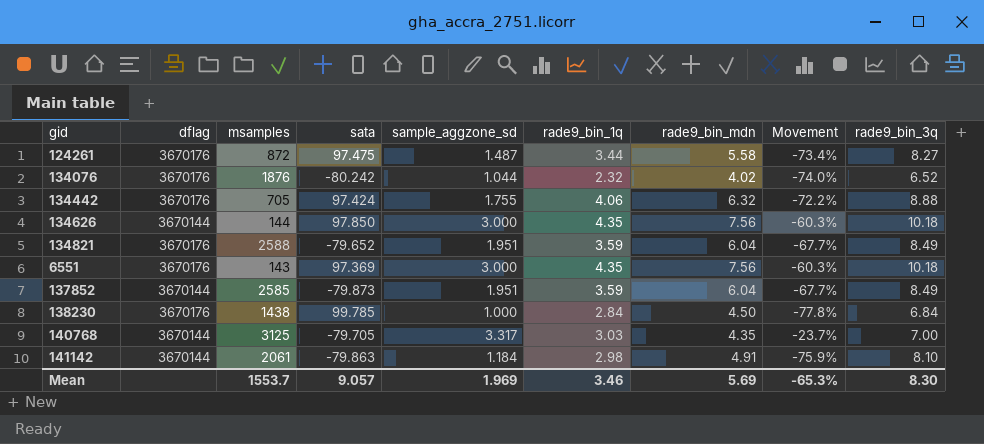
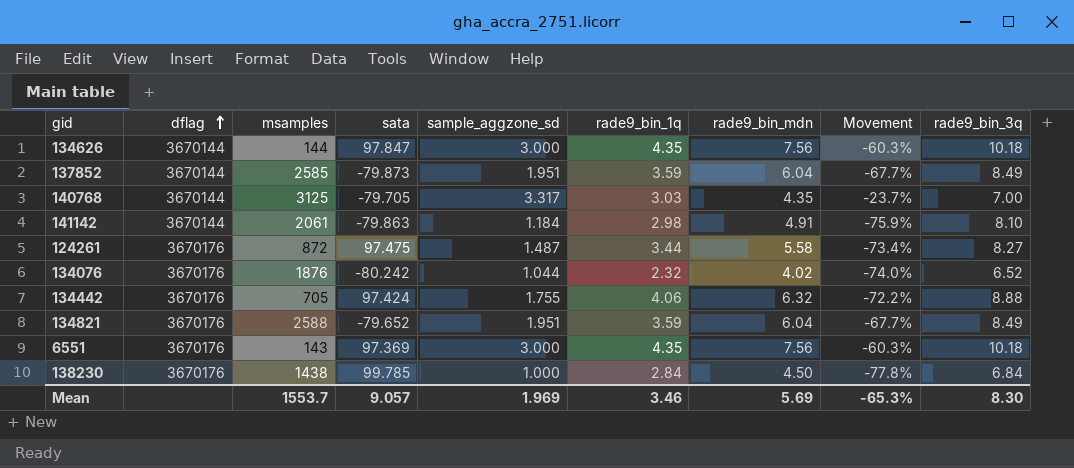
row order: none -> dflag ascending
134626 | sata: 97.850 -> 97.847

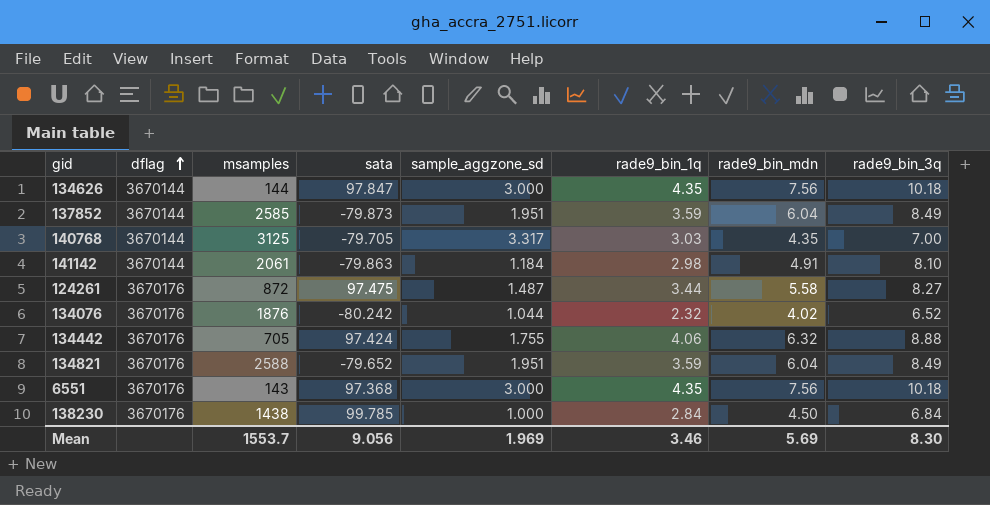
column Movement | formula: ([sample_aggzone_sd] - [rade9_bin_mdn]) / [rade9_bin_mdn] -> none
6551 | sata: 97.369 -> 97.368
Mean | sata: 9.057 -> 9.056

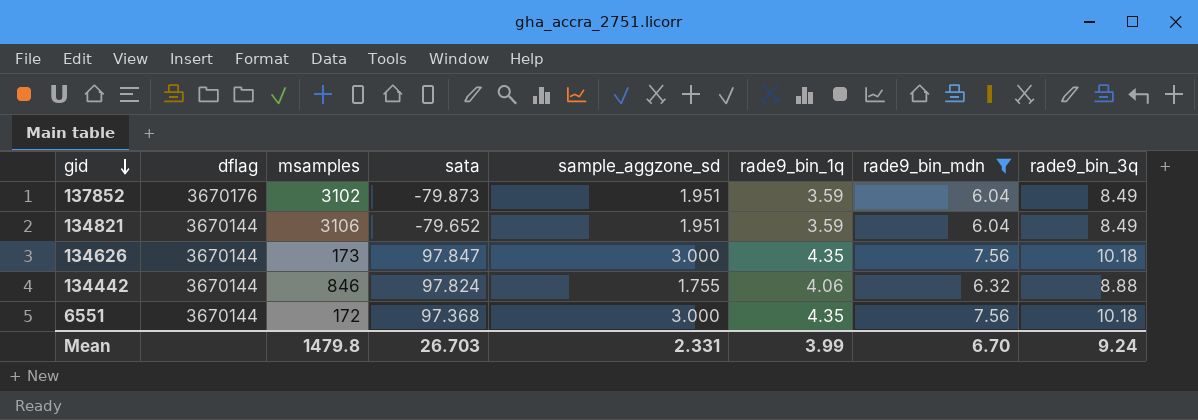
filter: none -> rade9_bin_mdn >= 6.04
row order: dflag ascending -> gid descending
137852 | dflag: 3670144 -> 3670176
137852 | msamples: 2585 -> 3102
134821 | dflag: 3670176 -> 3670144
134821 | msamples: 2588 -> 3106
134626 | msamples: 144 -> 173
134442 | dflag: 3670176 -> 3670144
134442 | msamples: 705 -> 846
134442 | sata: 97.424 -> 97.824
6551 | dflag: 3670176 -> 3670144
6551 | msamples: 143 -> 172
Mean | msamples: 1553.7 -> 1479.8
Mean | sata: 9.056 -> 26.703
Mean | sample_aggzone_sd: 1.969 -> 2.331
Mean | rade9_bin_1q: 3.46 -> 3.99
Mean | rade9_bin_mdn: 5.69 -> 6.70
Mean | rade9_bin_3q: 8.30 -> 9.24

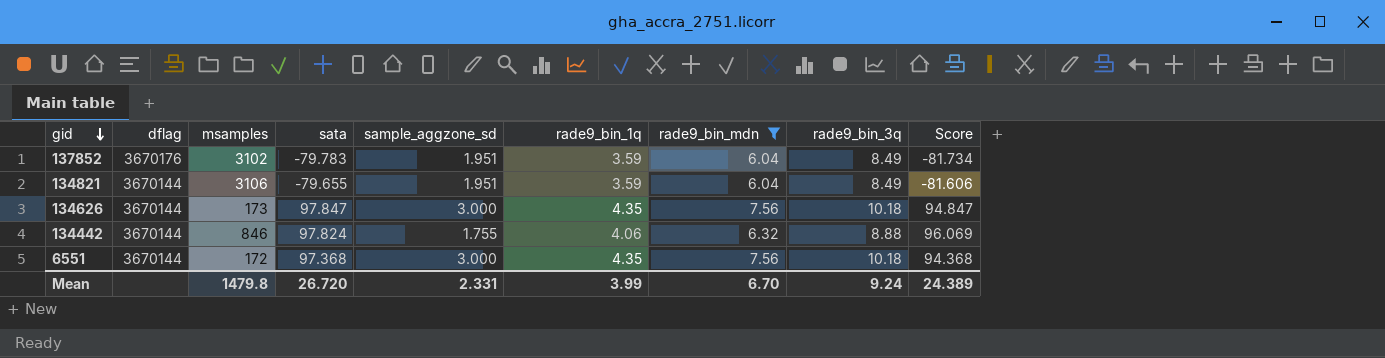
column Score | formula: none -> [sata] - [sample_aggzone_sd]
137852 | sata: -79.873 -> -79.783
134821 | sata: -79.652 -> -79.655
Mean | sata: 26.703 -> 26.720

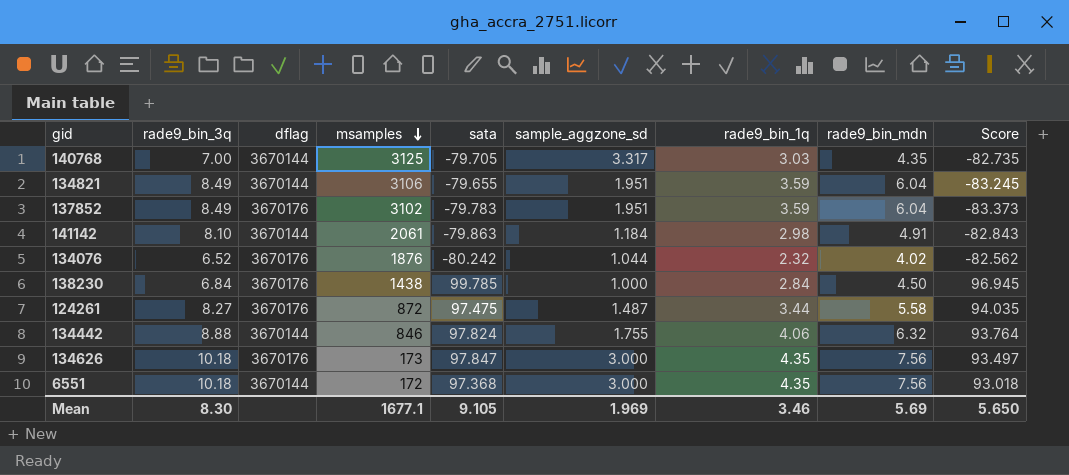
filter: rade9_bin_mdn >= 6.04 -> none
row order: gid descending -> msamples descending
column rade9_bin_3q | position: 8 -> 2
column Score | formula: [sata] - [sample_aggzone_sd] -> [sata] - [rade9_bin_1q]
134626 | dflag: 3670144 -> 3670176
Mean | rade9_bin_3q: 9.24 -> 8.30
Mean | msamples: 1479.8 -> 1677.1
Mean | sata: 26.720 -> 9.105
Mean | sample_aggzone_sd: 2.331 -> 1.969
Mean | rade9_bin_1q: 3.99 -> 3.46
Mean | rade9_bin_mdn: 6.70 -> 5.69
Mean | Score: 24.389 -> 5.650

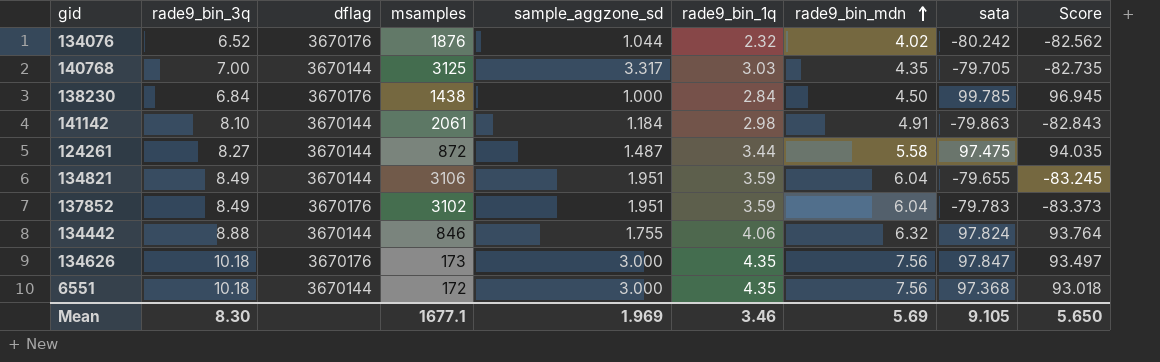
row order: msamples descending -> rade9_bin_mdn ascending
column sata | position: 5 -> 8
124261 | dflag: 3670176 -> 3670144

